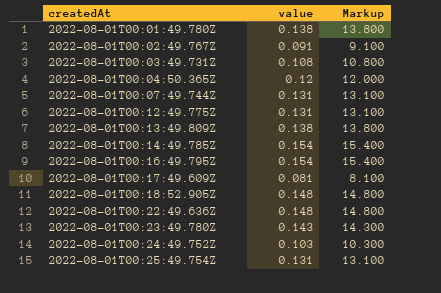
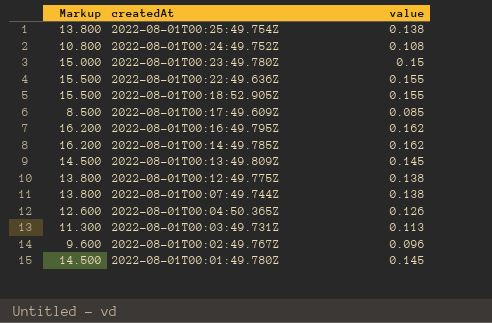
row order: createdAt ascending -> createdAt descending
column Markup | position: 3 -> 1
2022-08-01T00:25:49.754Z | Markup: 13.100 -> 13.800
2022-08-01T00:25:49.754Z | value: 0.131 -> 0.138
2022-08-01T00:24:49.752Z | Markup: 10.300 -> 10.800
2022-08-01T00:24:49.752Z | value: 0.103 -> 0.108
2022-08-01T00:23:49.780Z | Markup: 14.300 -> 15.000
2022-08-01T00:23:49.780Z | value: 0.143 -> 0.15
2022-08-01T00:22:49.636Z | Markup: 14.800 -> 15.500
2022-08-01T00:22:49.636Z | value: 0.148 -> 0.155
2022-08-01T00:18:52.905Z | Markup: 14.800 -> 15.500
2022-08-01T00:18:52.905Z | value: 0.148 -> 0.155
2022-08-01T00:17:49.609Z | Markup: 8.100 -> 8.500
2022-08-01T00:17:49.609Z | value: 0.081 -> 0.085
2022-08-01T00:16:49.795Z | Markup: 15.400 -> 16.200
2022-08-01T00:16:49.795Z | value: 0.154 -> 0.162
2022-08-01T00:14:49.785Z | Markup: 15.400 -> 16.200
2022-08-01T00:14:49.785Z | value: 0.154 -> 0.162
2022-08-01T00:13:49.809Z | Markup: 13.800 -> 14.500
2022-08-01T00:13:49.809Z | value: 0.138 -> 0.145
2022-08-01T00:12:49.775Z | Markup: 13.100 -> 13.800
2022-08-01T00:12:49.775Z | value: 0.131 -> 0.138
2022-08-01T00:07:49.744Z | Markup: 13.100 -> 13.800
2022-08-01T00:07:49.744Z | value: 0.131 -> 0.138
2022-08-01T00:04:50.365Z | Markup: 12.000 -> 12.600
2022-08-01T00:04:50.365Z | value: 0.12 -> 0.126
2022-08-01T00:03:49.731Z | Markup: 10.800 -> 11.300
2022-08-01T00:03:49.731Z | value: 0.108 -> 0.113
2022-08-01T00:02:49.767Z | Markup: 9.100 -> 9.600
2022-08-01T00:02:49.767Z | value: 0.091 -> 0.096
2022-08-01T00:01:49.780Z | Markup: 13.800 -> 14.500
2022-08-01T00:01:49.780Z | value: 0.138 -> 0.145

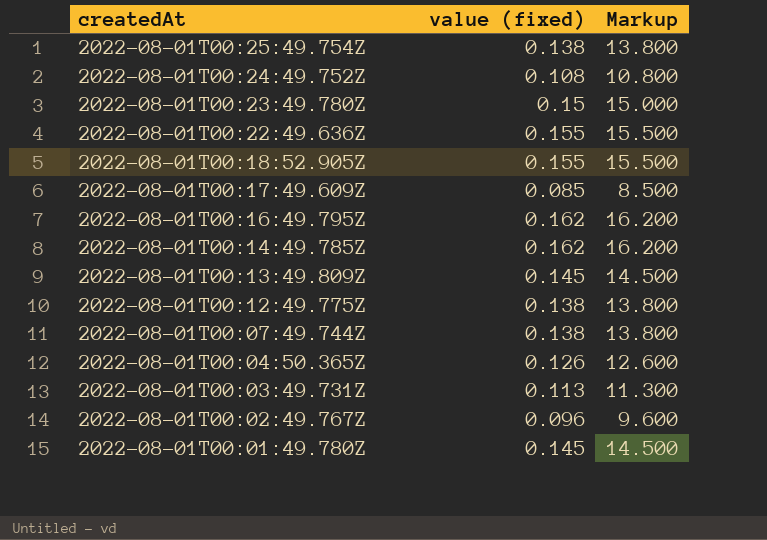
column name: value -> value (fixed)
column Markup | position: 1 -> 3

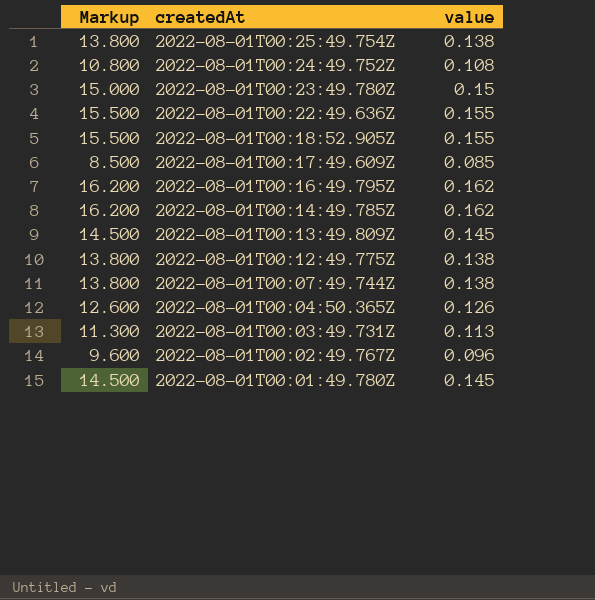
column Markup | position: 3 -> 1
column name: value (fixed) -> value

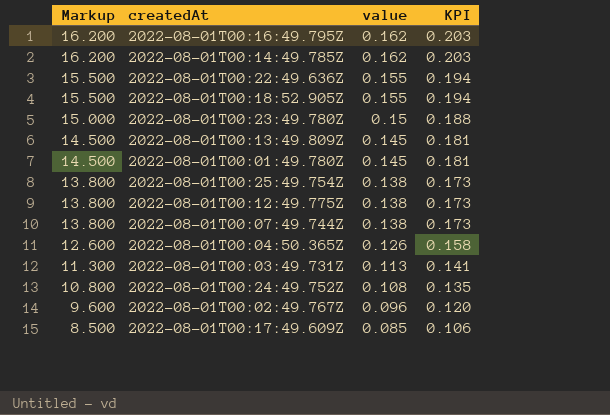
row order: createdAt descending -> Markup descending
column KPI | formula: none -> [value] * 1.25

